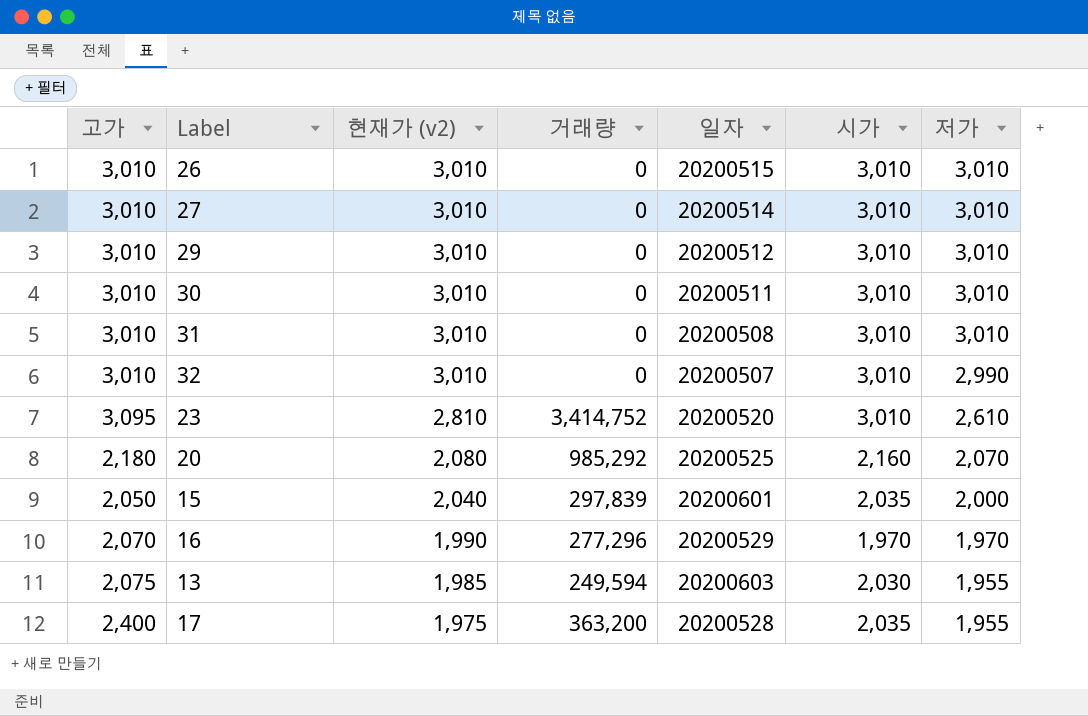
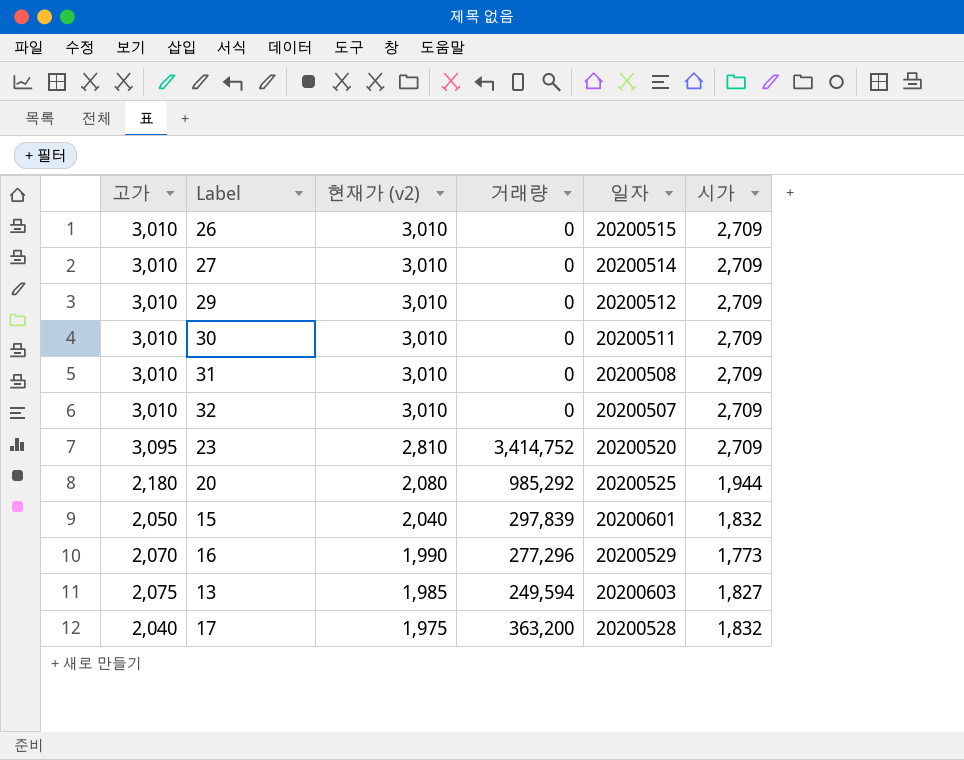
column 저가 | position: 7 -> none
26 | 시가: 3,010 -> 2,709
27 | 시가: 3,010 -> 2,709
29 | 시가: 3,010 -> 2,709
30 | 시가: 3,010 -> 2,709
31 | 시가: 3,010 -> 2,709
32 | 시가: 3,010 -> 2,709
23 | 시가: 3,010 -> 2,709
20 | 시가: 2,160 -> 1,944
15 | 시가: 2,035 -> 1,832
16 | 시가: 1,970 -> 1,773
13 | 시가: 2,030 -> 1,827
17 | 고가: 2,400 -> 2,040
17 | 시가: 2,035 -> 1,832

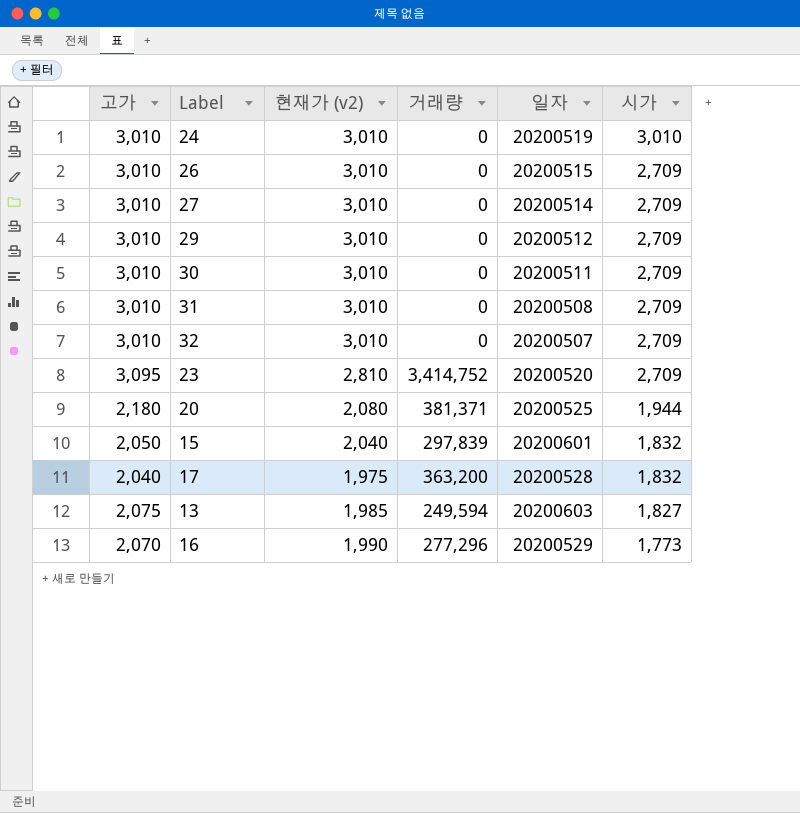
row order: 현재가 (v2) descending -> 시가 descending
row 24: none -> 3,010 | 3,010 | 0 | 20200519 | 3,010
20 | 거래량: 985,292 -> 381,371

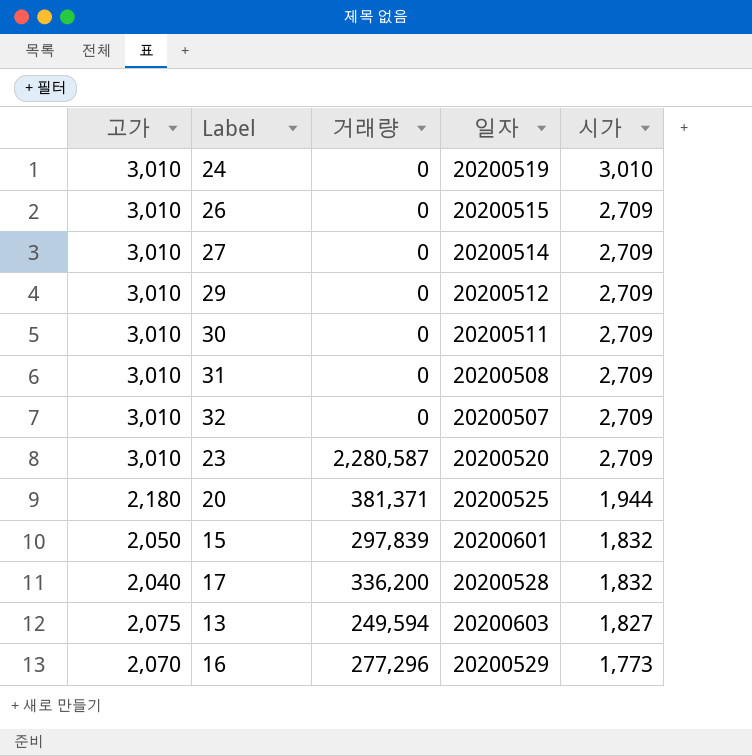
column 현재가 (v2) | position: 3 -> none
23 | 고가: 3,095 -> 3,010
23 | 거래량: 3,414,752 -> 2,280,587
17 | 거래량: 363,200 -> 336,200

